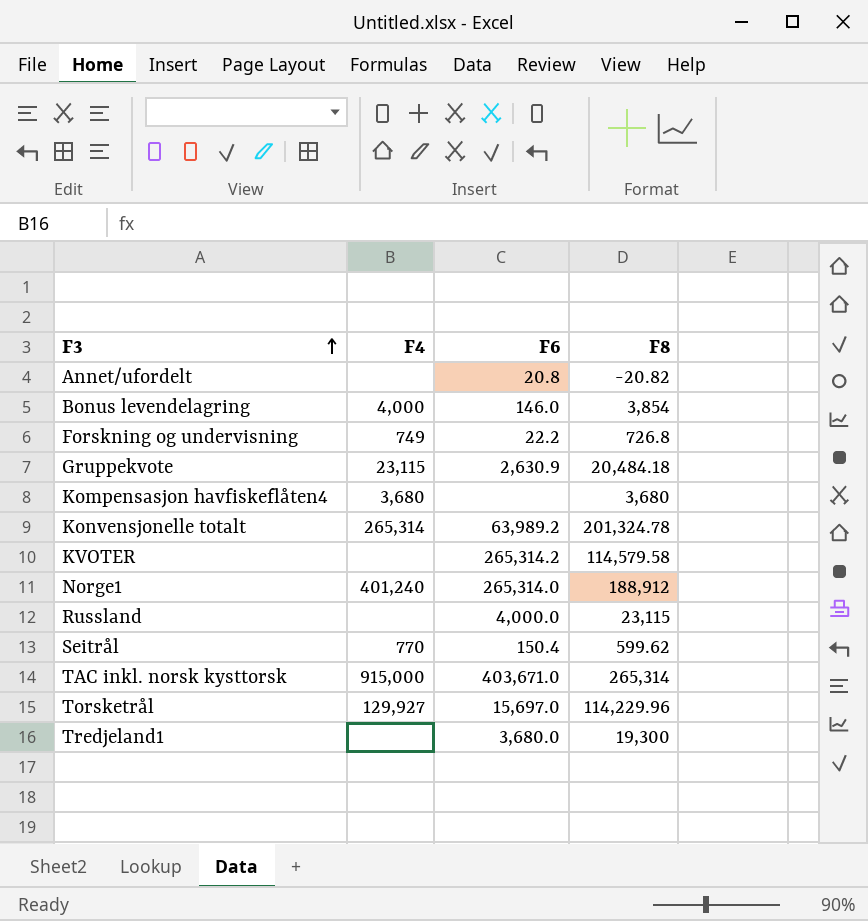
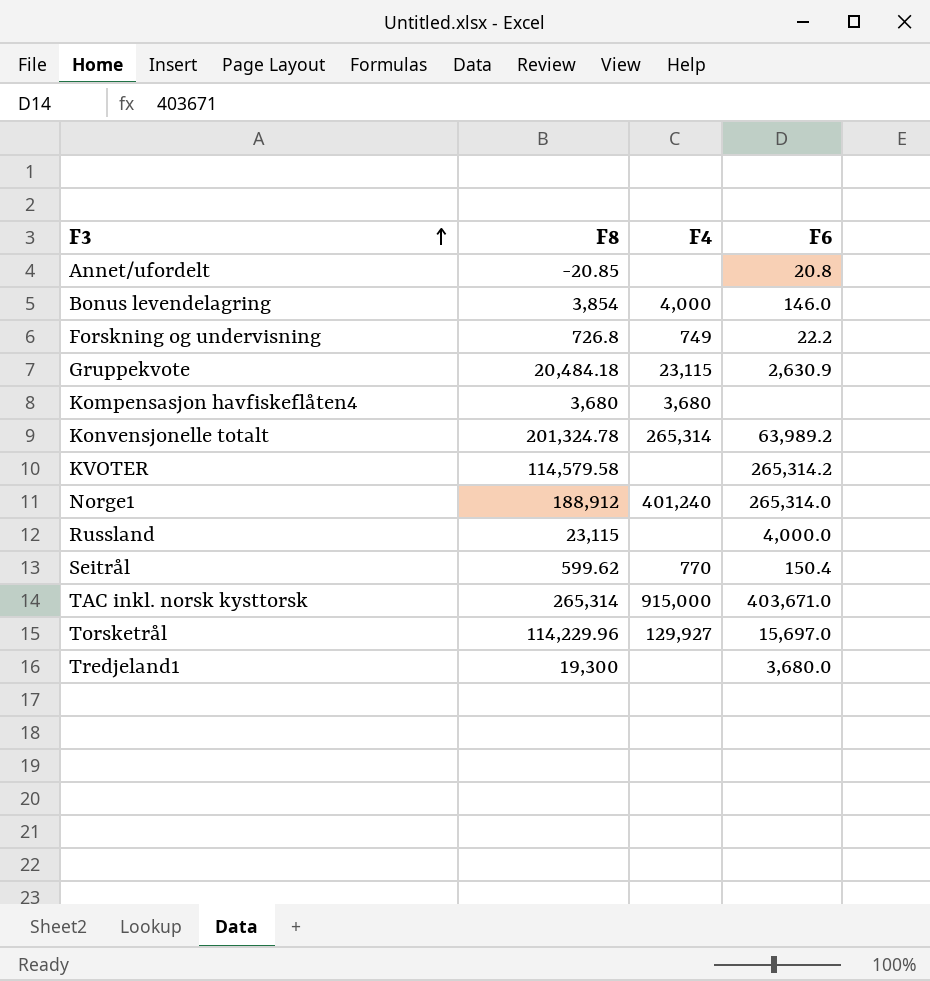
column F8 | position: 4 -> 2
Annet/ufordelt | F8: -20.82 -> -20.85

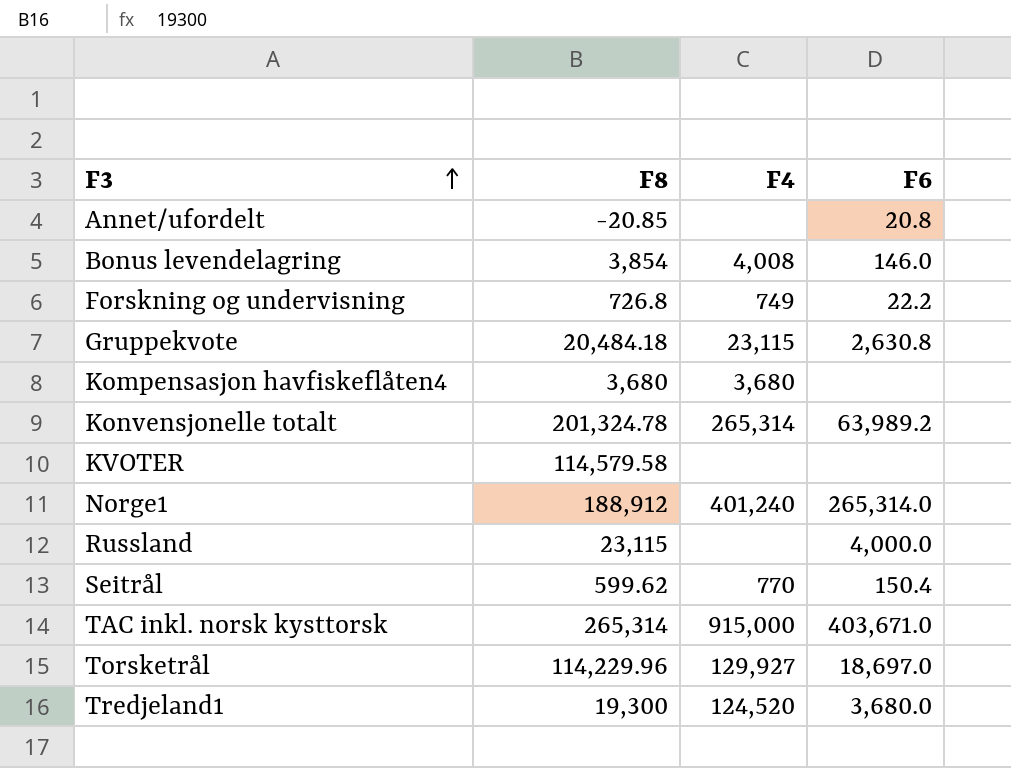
Bonus levendelagring | F4: 4,000 -> 4,008
Gruppekvote | F6: 2,630.9 -> 2,630.8
KVOTER | F6: 265,314.2 -> none
Torsketrål | F6: 15,697.0 -> 18,697.0
Tredjeland1 | F4: none -> 124,520

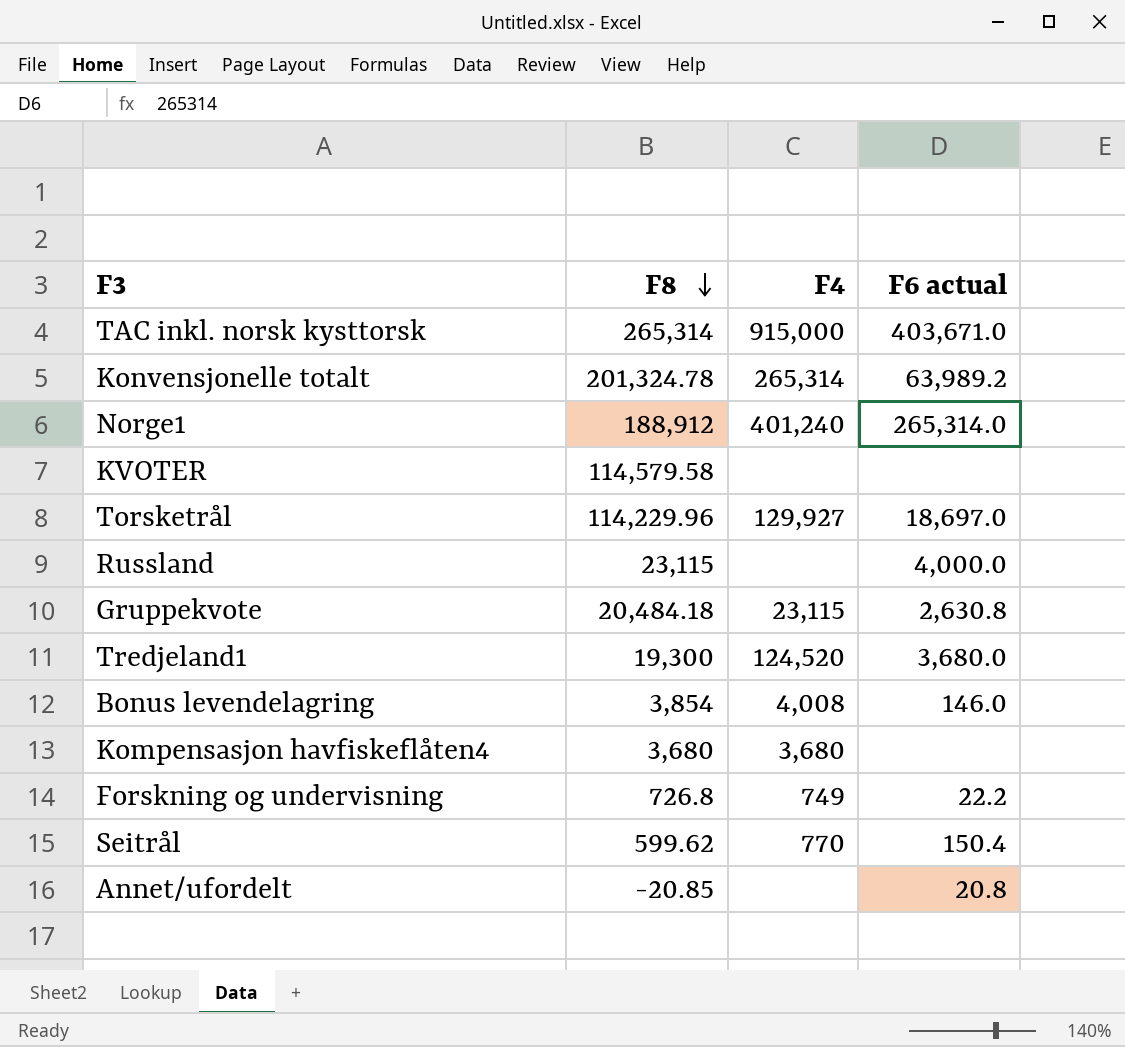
row order: F3 ascending -> F8 descending
column name: F6 -> F6 actual

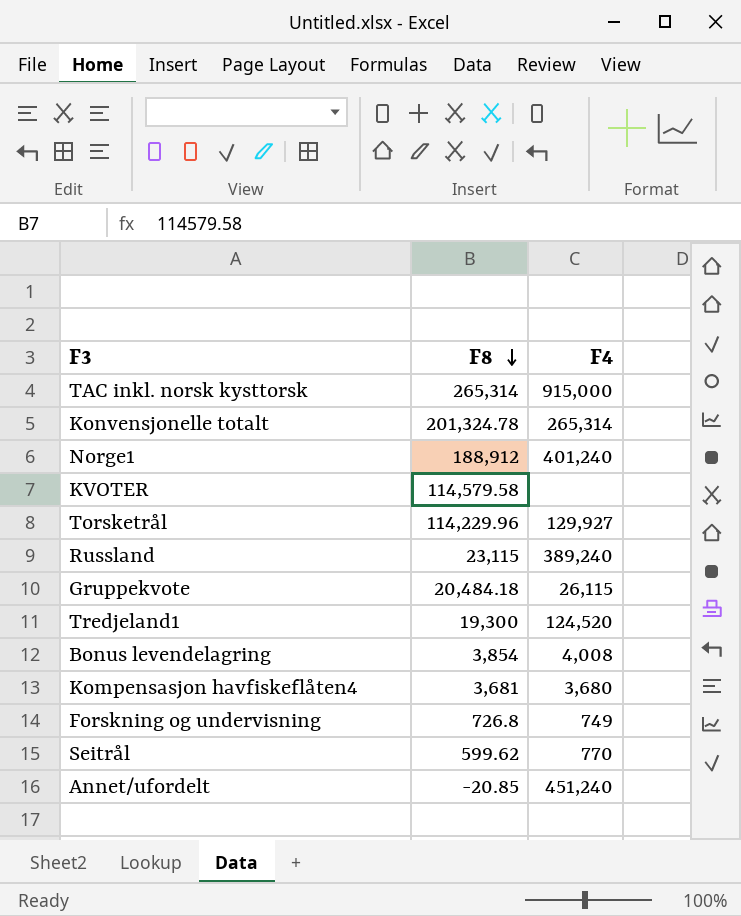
column F6 actual | position: 4 -> none
Russland | F4: none -> 389,240
Gruppekvote | F4: 23,115 -> 26,115
Kompensasjon havfiskeflåten4 | F8: 3,680 -> 3,681
Annet/ufordelt | F4: none -> 451,240

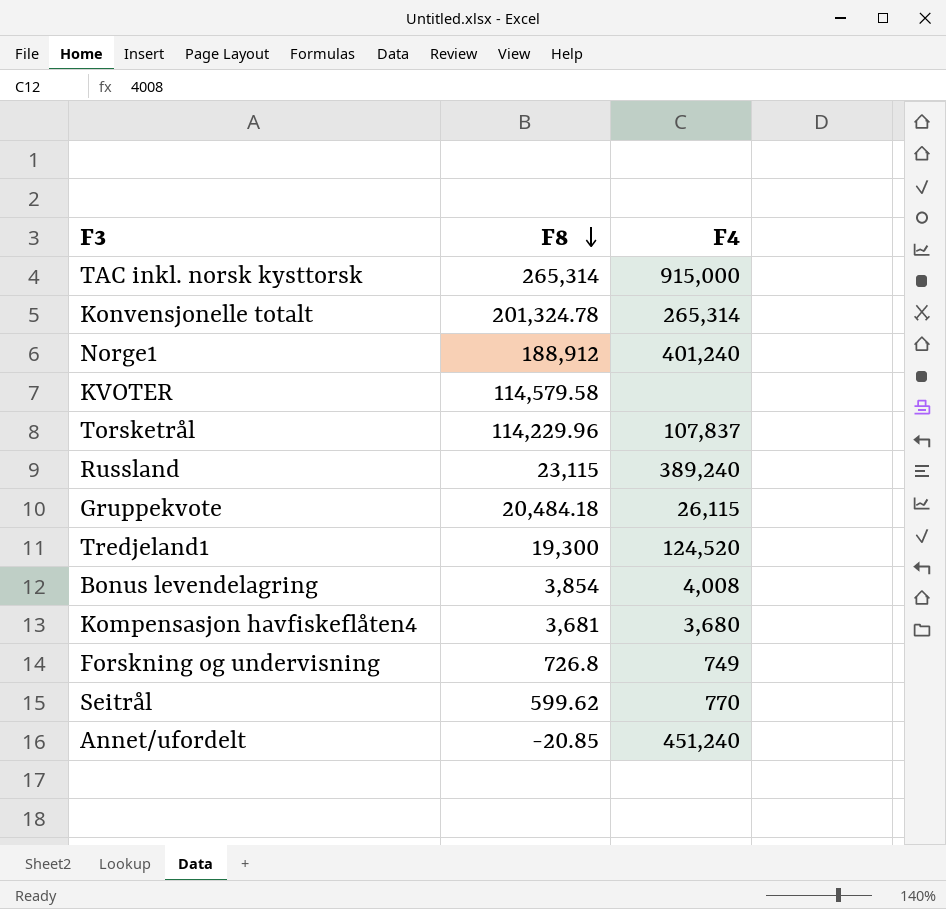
Torsketrål | F4: 129,927 -> 107,837

